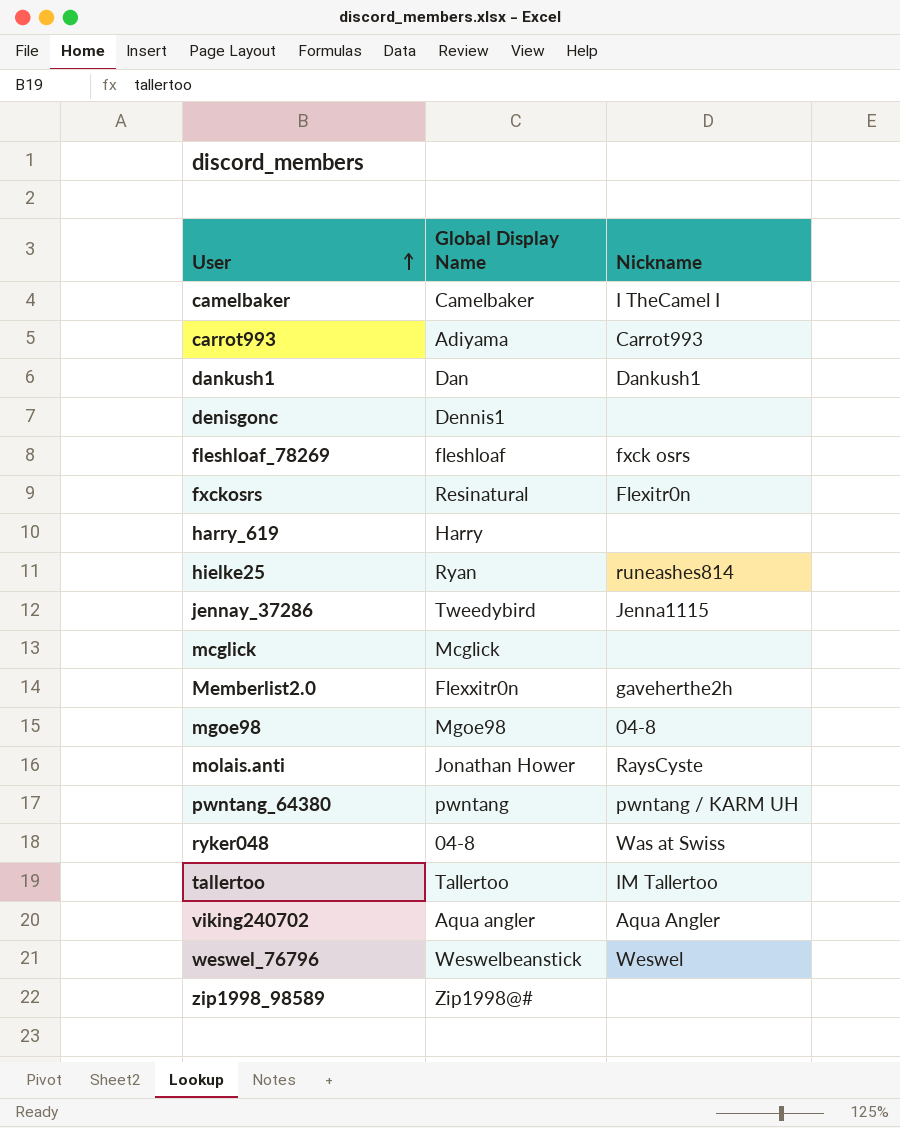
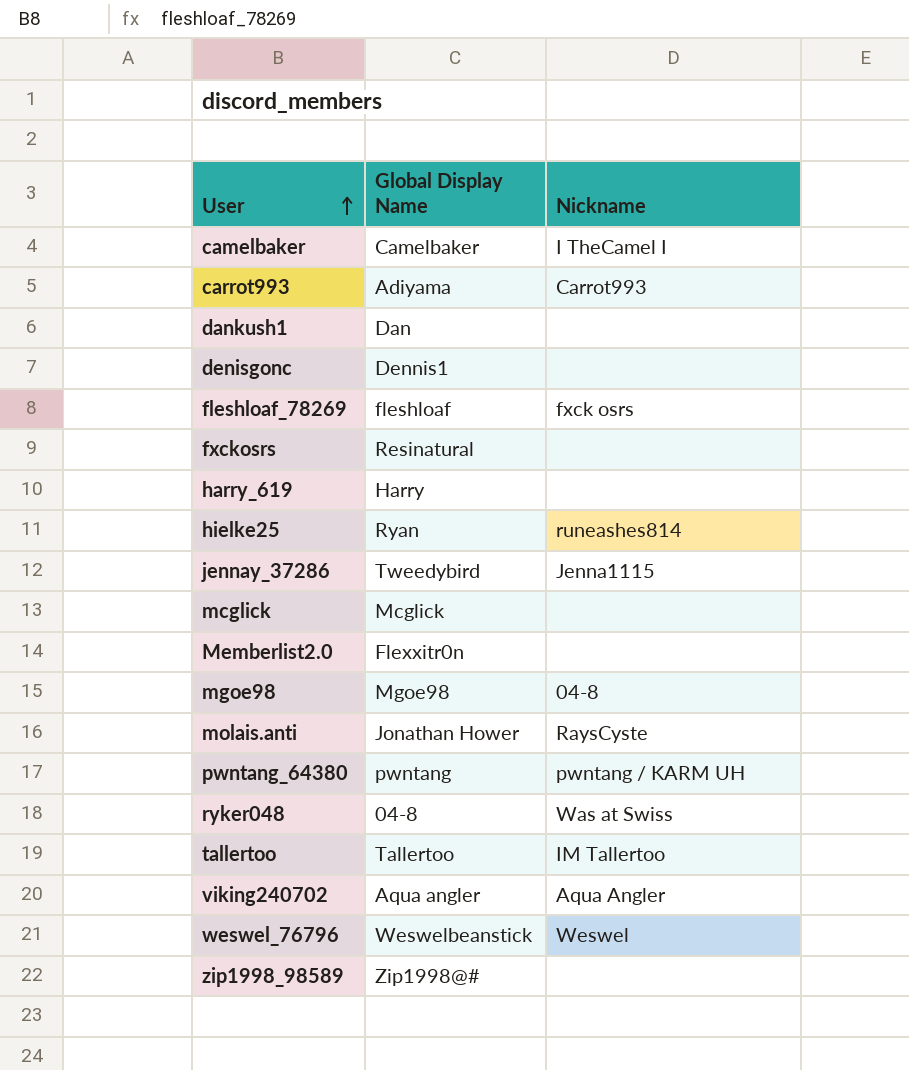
dankush1 | Nickname: Dankush1 -> none
fxckosrs | Nickname: Flexitr0n -> none
Memberlist2.0 | Nickname: gaveherthe2h -> none

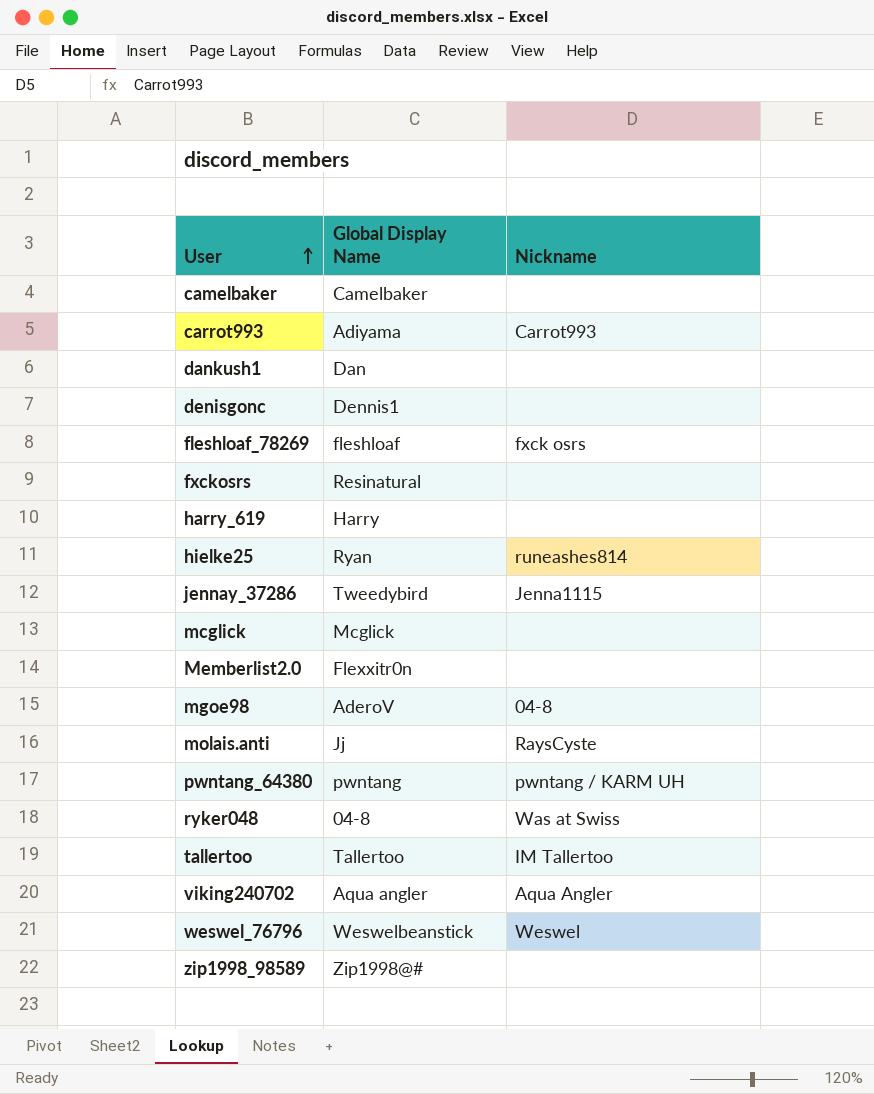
camelbaker | Nickname: I TheCamel I -> none
mgoe98 | Global Display Name: Mgoe98 -> AderoV
molais.anti | Global Display Name: Jonathan Hower -> Jj

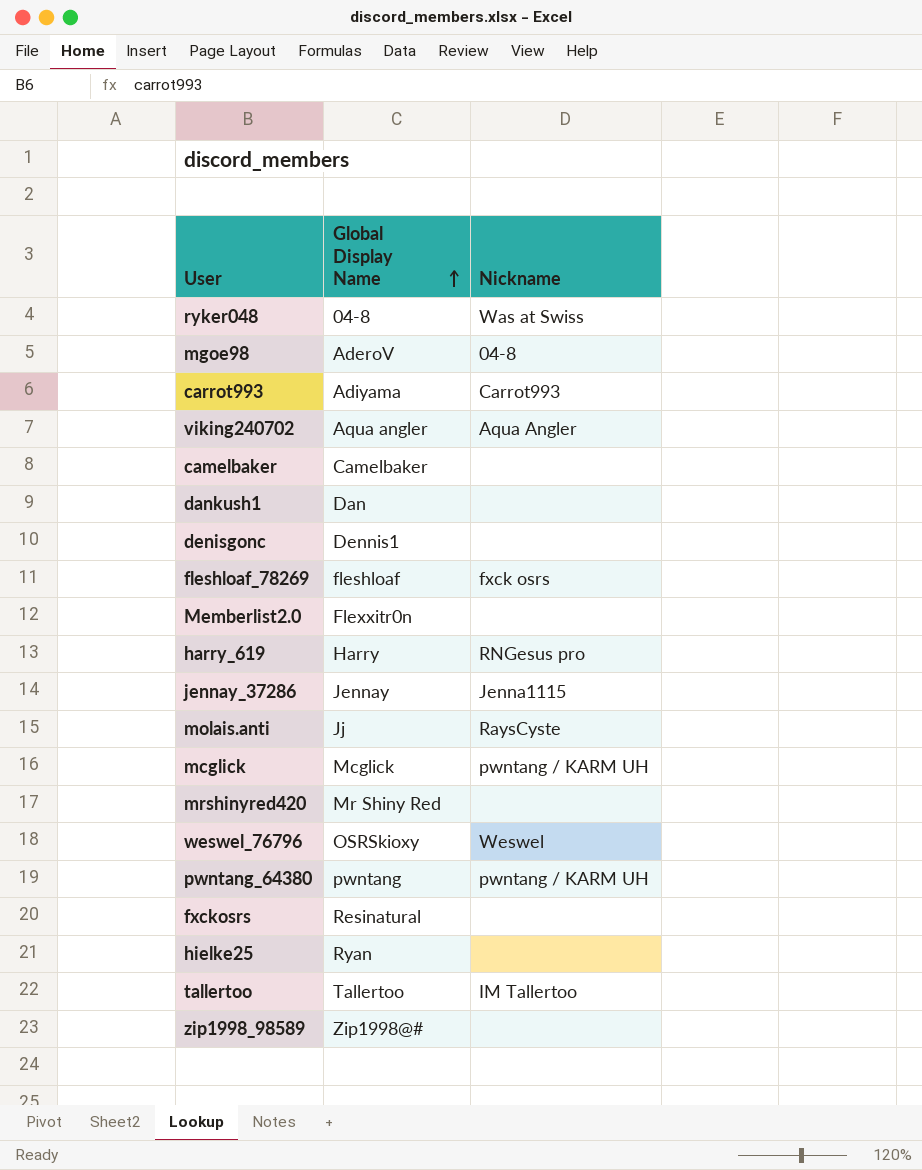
row order: User ascending -> Global Display Name ascending
harry_619 | Nickname: none -> RNGesus pro
jennay_37286 | Global Display Name: Tweedybird -> Jennay
mcglick | Nickname: none -> pwntang / KARM UH
row mrshinyred420: none -> Mr Shiny Red | none
weswel_76796 | Global Display Name: Weswelbeanstick -> OSRSkioxy
hielke25 | Nickname: runeashes814 -> none

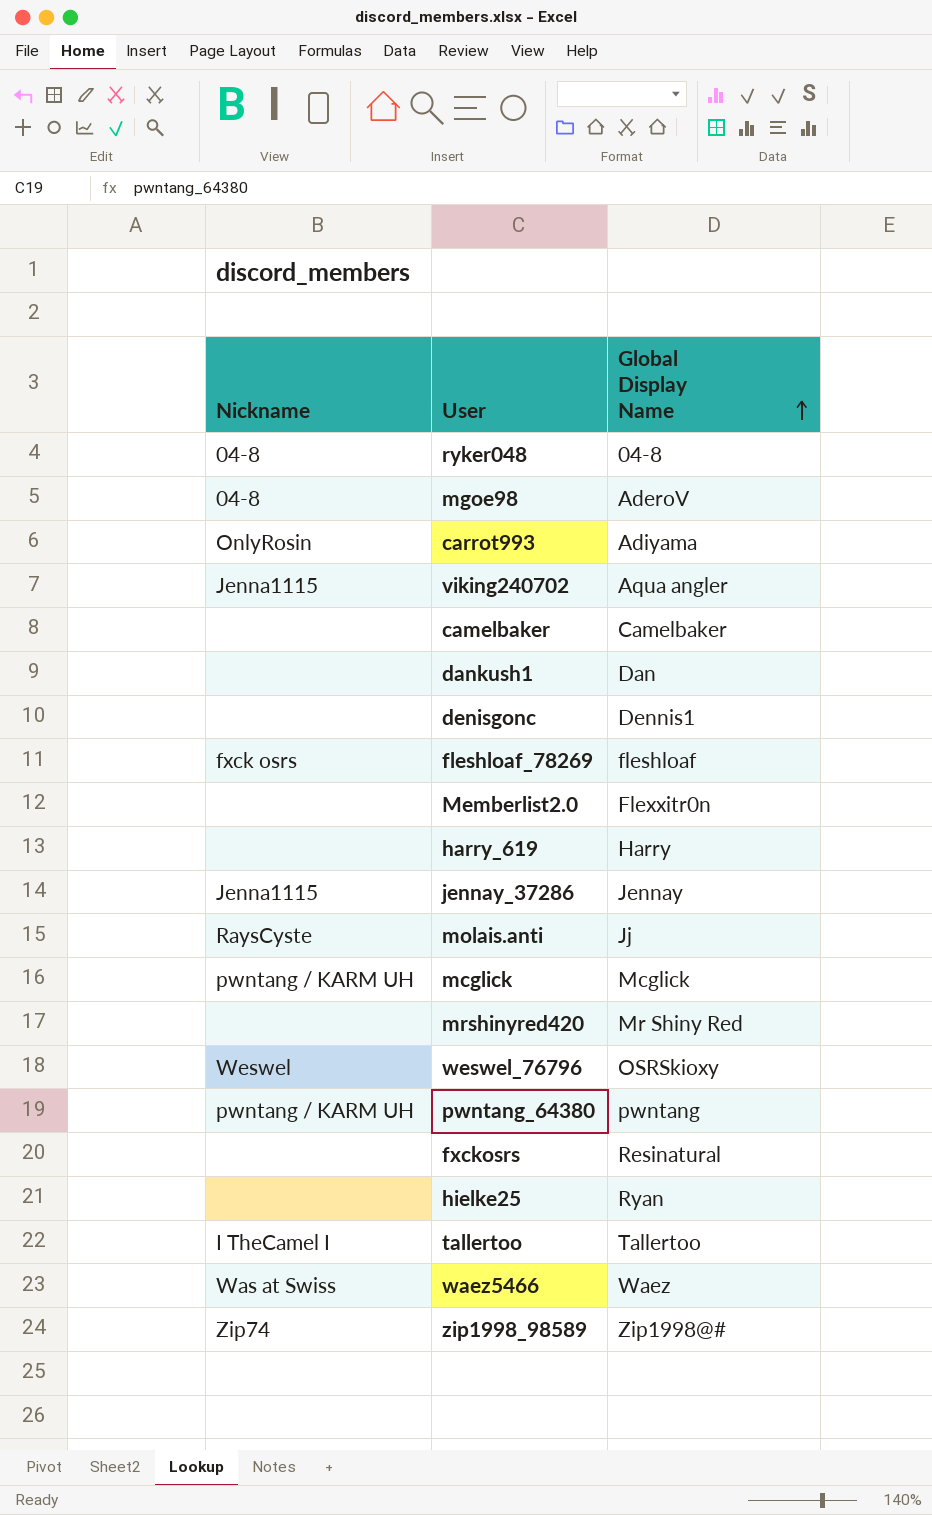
column Nickname | position: 3 -> 1
ryker048 | Nickname: Was at Swiss -> 04-8
carrot993 | Nickname: Carrot993 -> OnlyRosin
viking240702 | Nickname: Aqua Angler -> Jenna1115
harry_619 | Nickname: RNGesus pro -> none
tallertoo | Nickname: IM Tallertoo -> I TheCamel I
row waez5466: none -> Was at Swiss | Waez
zip1998_98589 | Nickname: none -> Zip74

